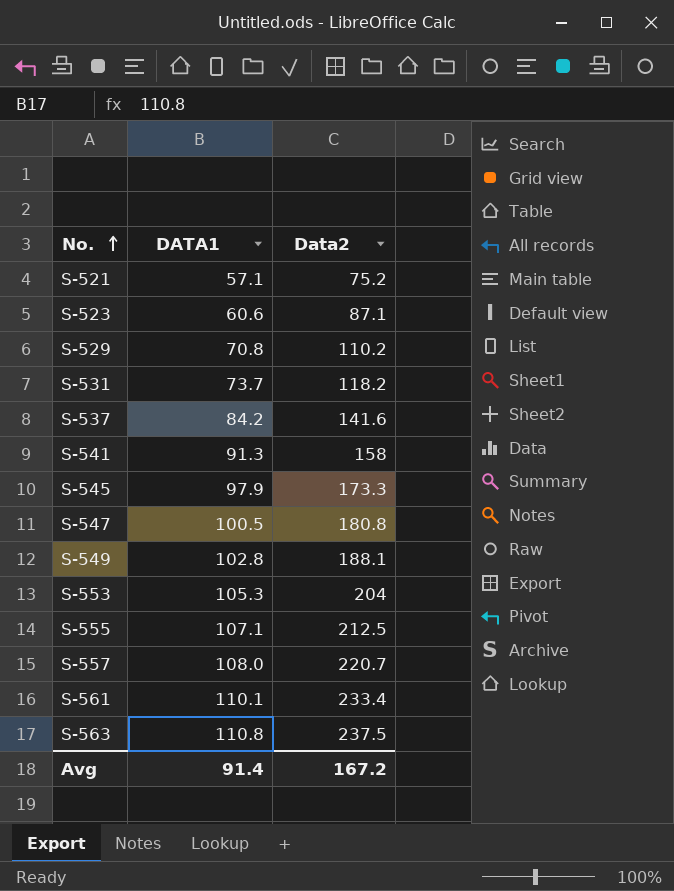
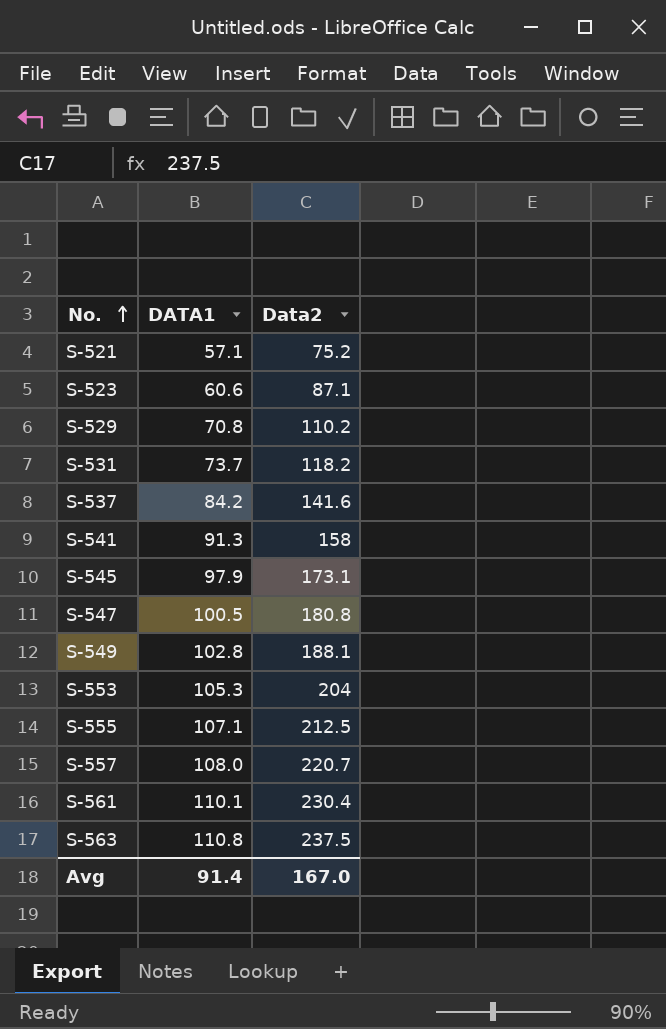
S-545 | Data2: 173.3 -> 173.1
S-561 | Data2: 233.4 -> 230.4
Avg | Data2: 167.2 -> 167.0

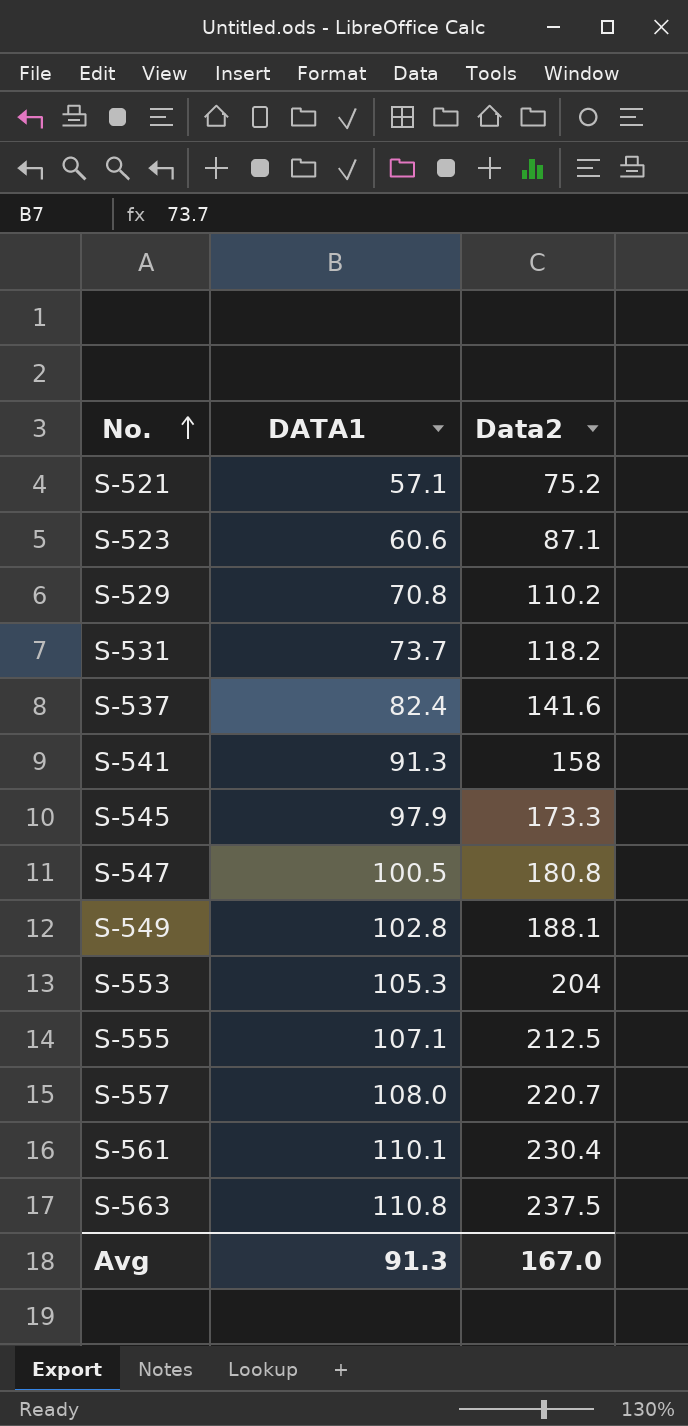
S-537 | DATA1: 84.2 -> 82.4
S-545 | Data2: 173.1 -> 173.3
Avg | DATA1: 91.4 -> 91.3

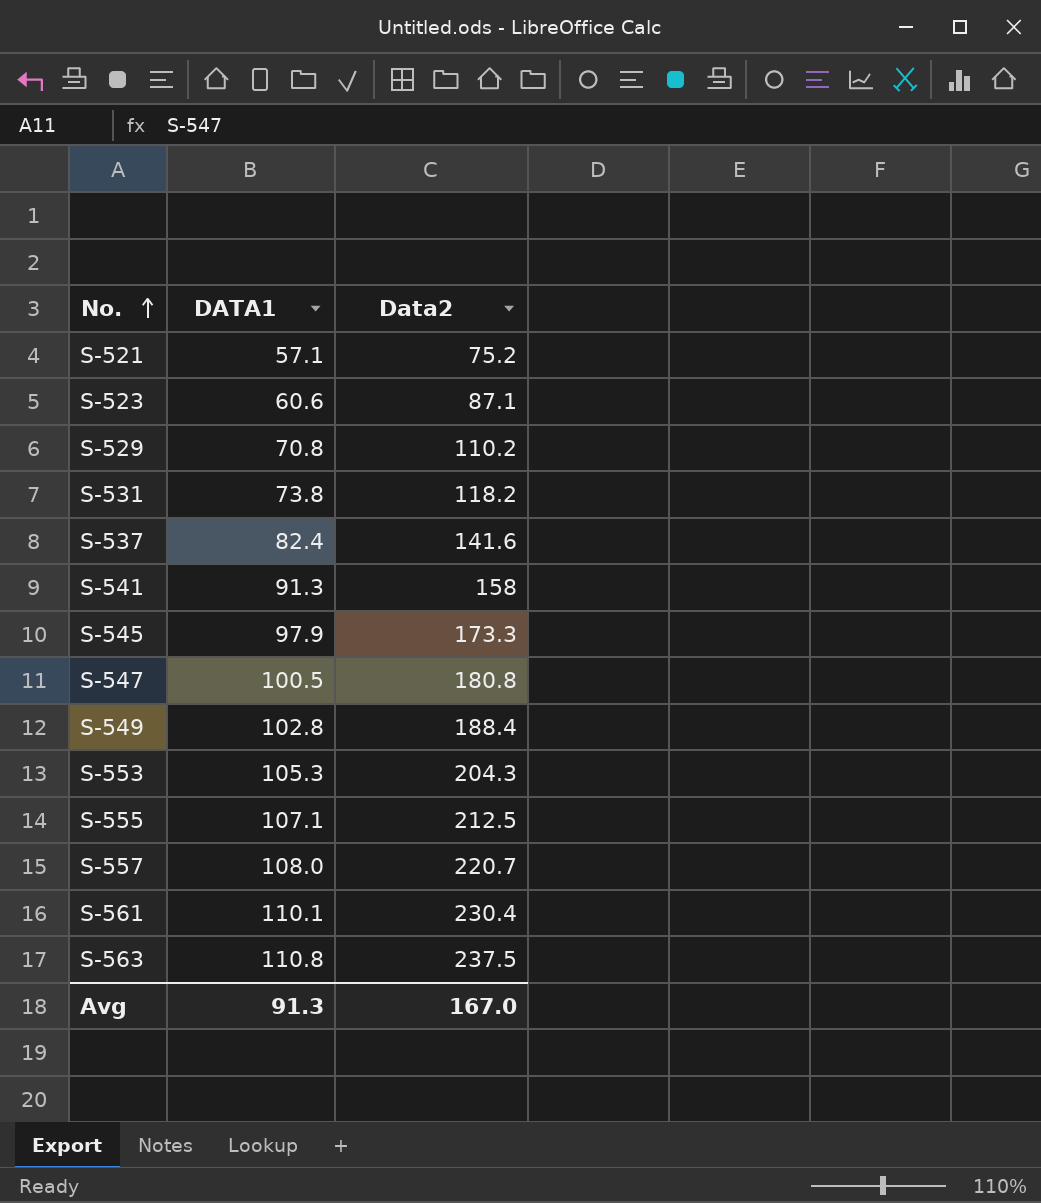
S-531 | DATA1: 73.7 -> 73.8
S-549 | Data2: 188.1 -> 188.4
S-553 | Data2: 204 -> 204.3

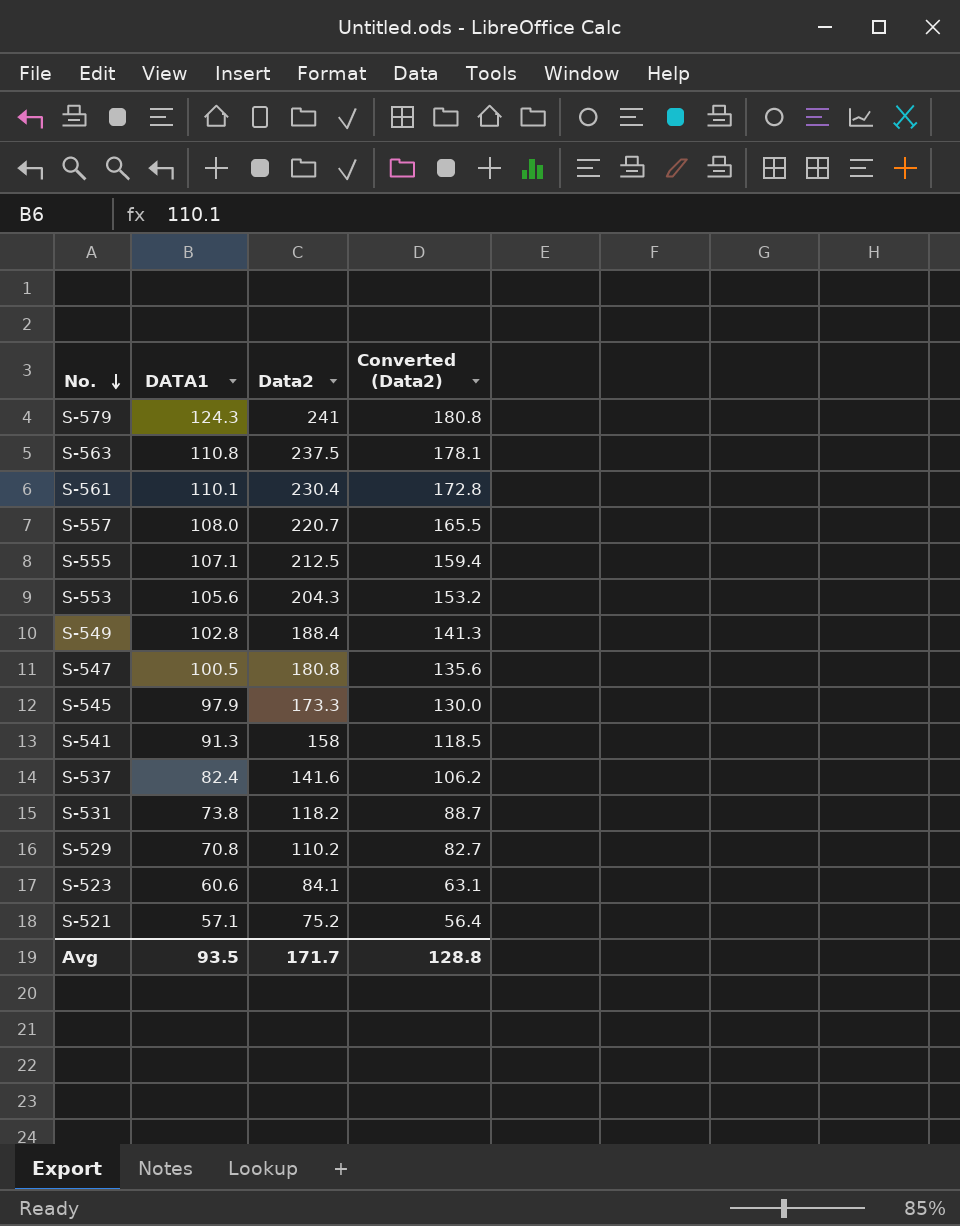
row order: No. ascending -> No. descending
column Converted (Data2) | formula: none -> [Data2] * 0.75
row S-579: none -> 124.3 | 241 | 180.8
S-553 | DATA1: 105.3 -> 105.6
S-523 | Data2: 87.1 -> 84.1
Avg | DATA1: 91.3 -> 93.5
Avg | Data2: 167.0 -> 171.7

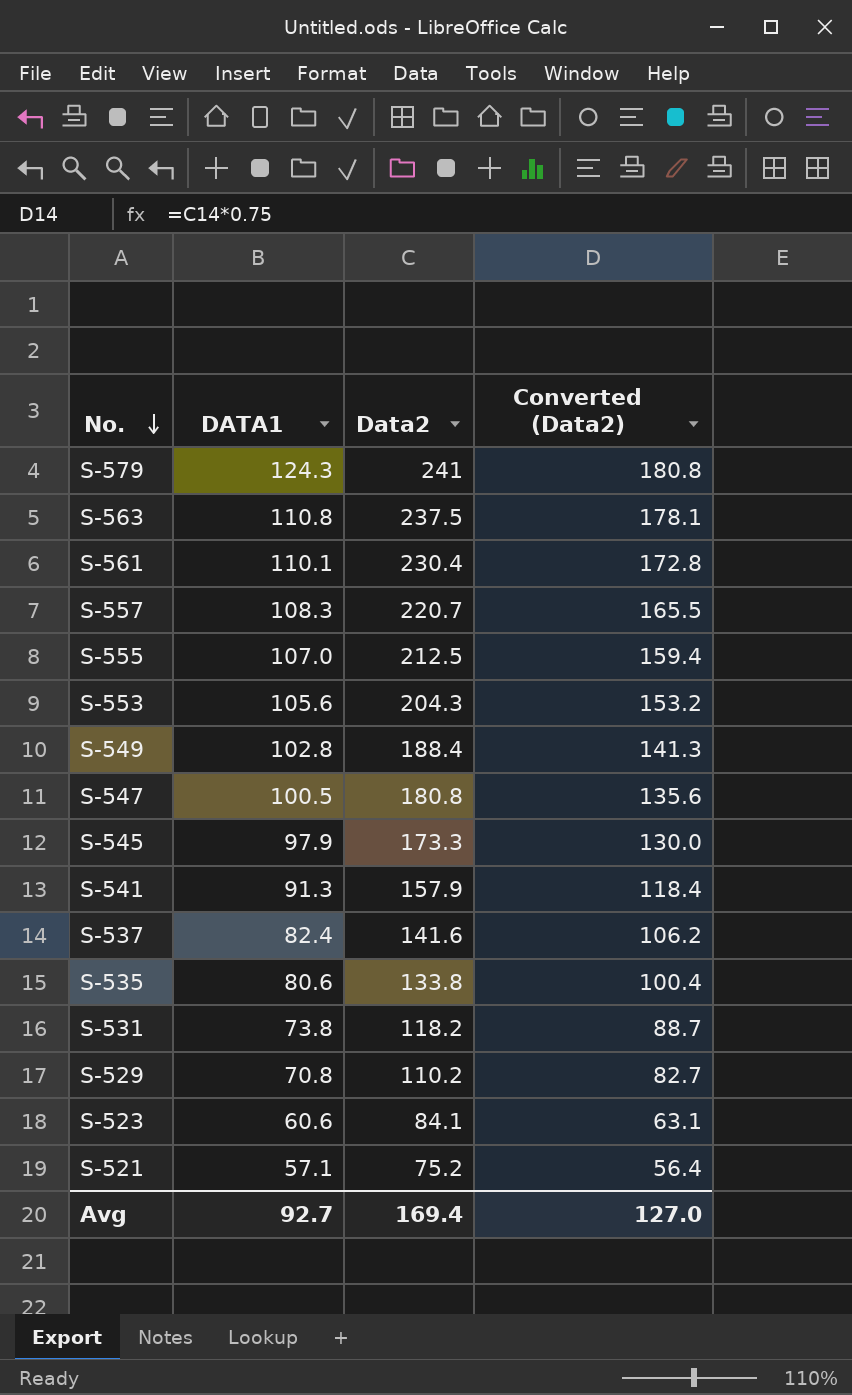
S-557 | DATA1: 108.0 -> 108.3
S-555 | DATA1: 107.1 -> 107.0
S-541 | Data2: 158 -> 157.9
S-541 | Converted (Data2): 118.5 -> 118.4
row S-535: none -> 80.6 | 133.8 | 100.4
Avg | DATA1: 93.5 -> 92.7
Avg | Data2: 171.7 -> 169.4
Avg | Converted (Data2): 128.8 -> 127.0

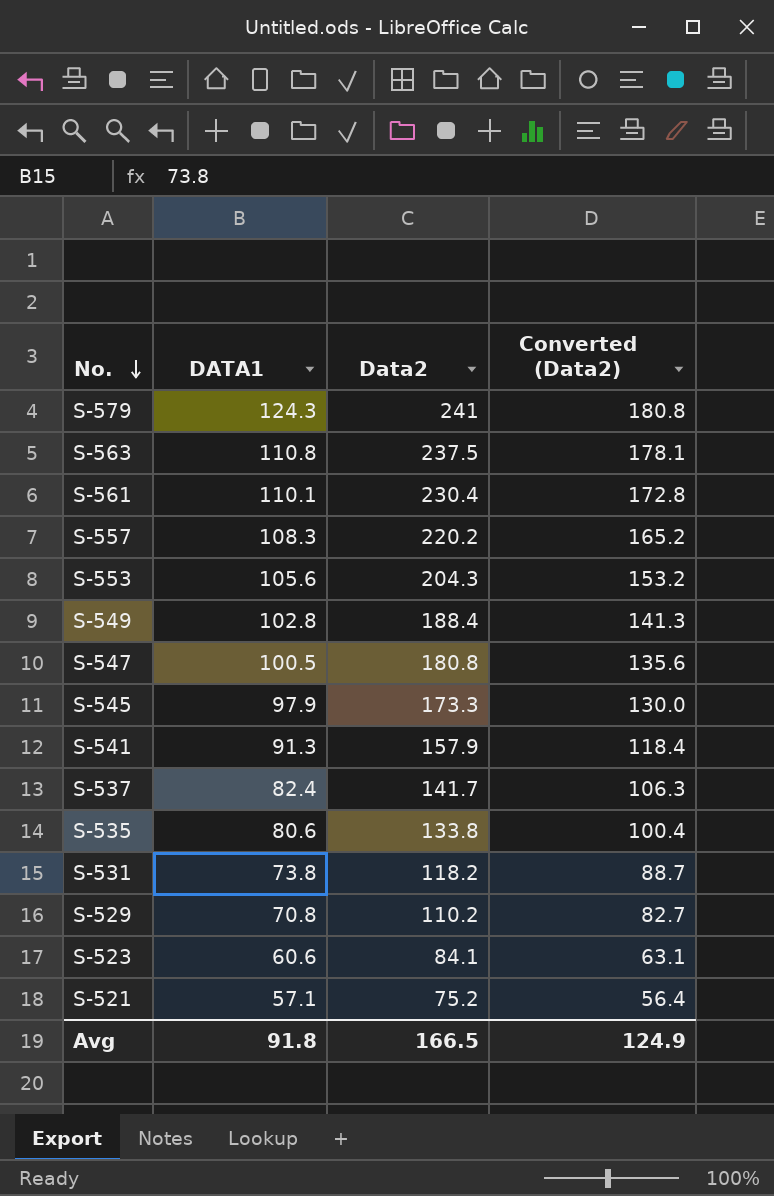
row S-555: 107.0 | 212.5 | 159.4 -> none
S-557 | Data2: 220.7 -> 220.2
S-557 | Converted (Data2): 165.5 -> 165.2
S-537 | Data2: 141.6 -> 141.7
S-537 | Converted (Data2): 106.2 -> 106.3
Avg | DATA1: 92.7 -> 91.8
Avg | Data2: 169.4 -> 166.5
Avg | Converted (Data2): 127.0 -> 124.9

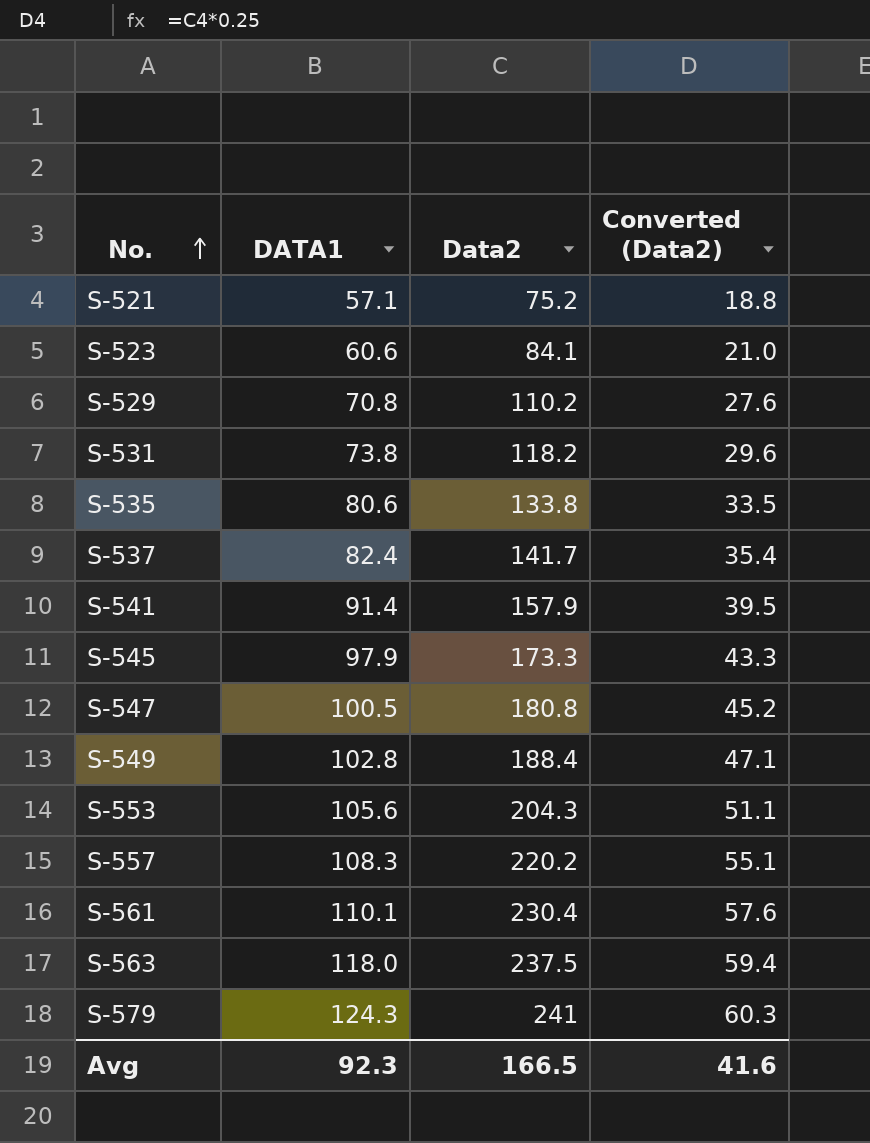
row order: No. descending -> No. ascending
column Converted (Data2) | formula: [Data2] * 0.75 -> [Data2] * 0.25
S-541 | DATA1: 91.3 -> 91.4
S-563 | DATA1: 110.8 -> 118.0
Avg | DATA1: 91.8 -> 92.3
Avg | Converted (Data2): 124.9 -> 41.6

